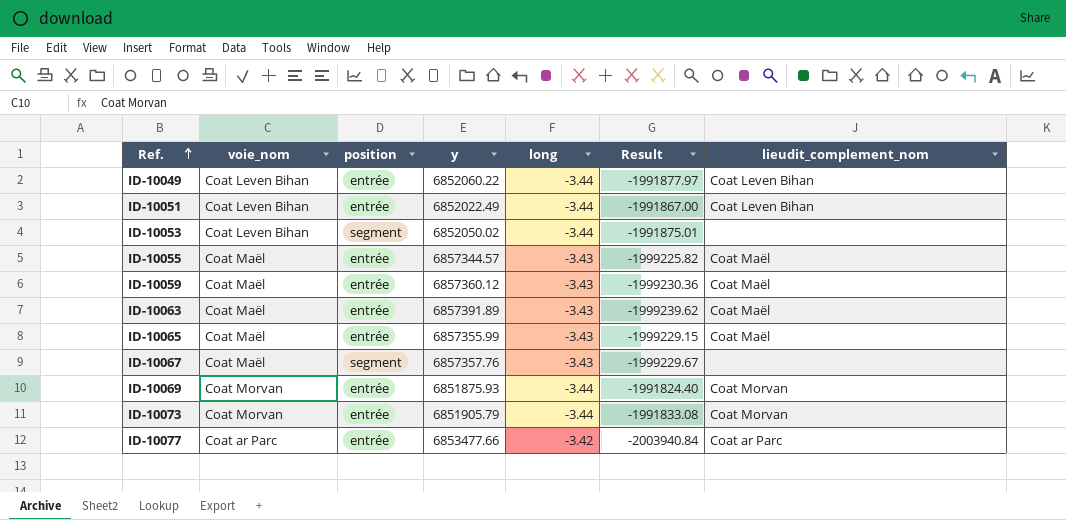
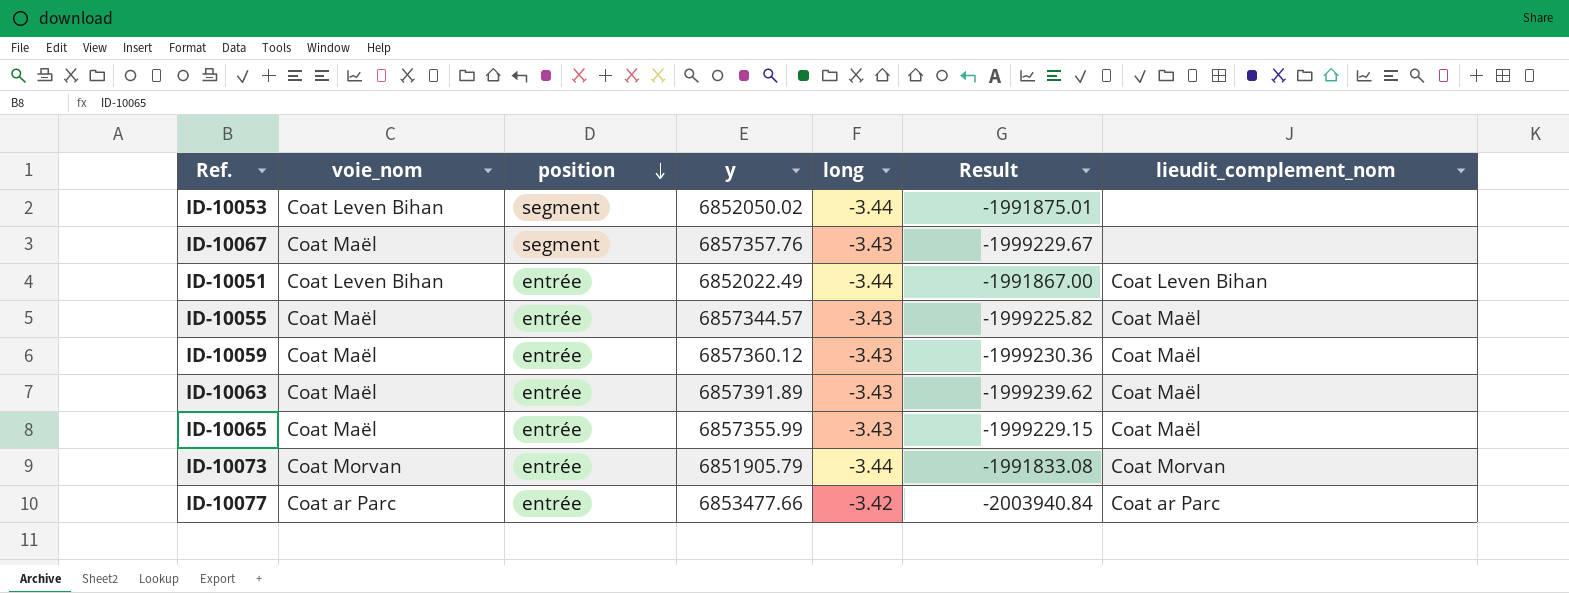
row order: Ref. ascending -> position descending
row ID-10049: Coat Leven Bihan | entrée | 6852060.22 | -3.44 | -1991877.97 | Coat Leven Bihan -> none
row ID-10069: Coat Morvan | entrée | 6851875.93 | -3.44 | -1991824.40 | Coat Morvan -> none

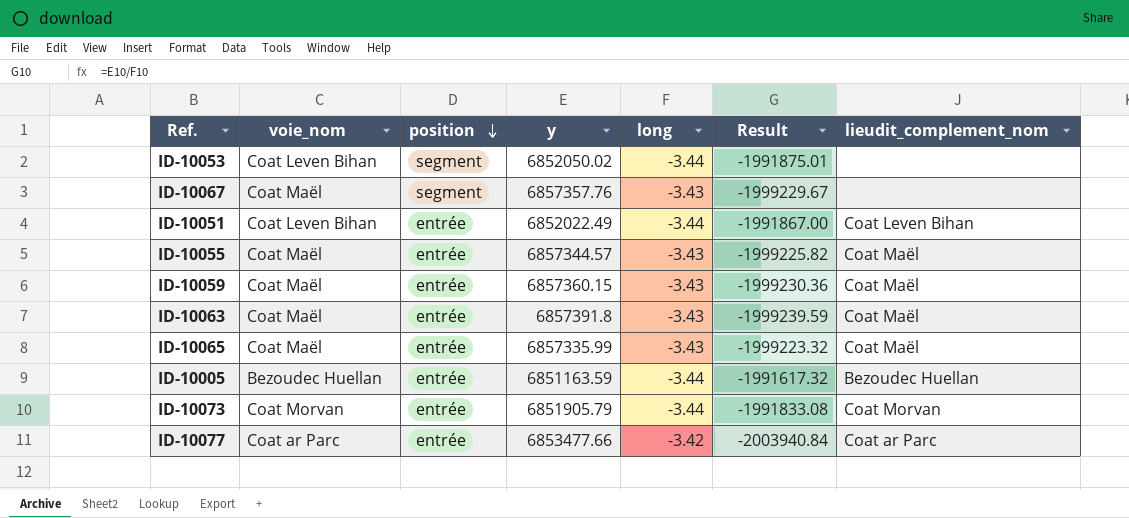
ID-10059 | y: 6857360.12 -> 6857360.15
ID-10063 | y: 6857391.89 -> 6857391.8
ID-10063 | Result: -1999239.62 -> -1999239.59
ID-10065 | y: 6857355.99 -> 6857335.99
ID-10065 | Result: -1999229.15 -> -1999223.32
row ID-10005: none -> Bezoudec Huellan | entrée | 6851163.59 | -3.44 | -1991617.32 | Bezoudec Huellan

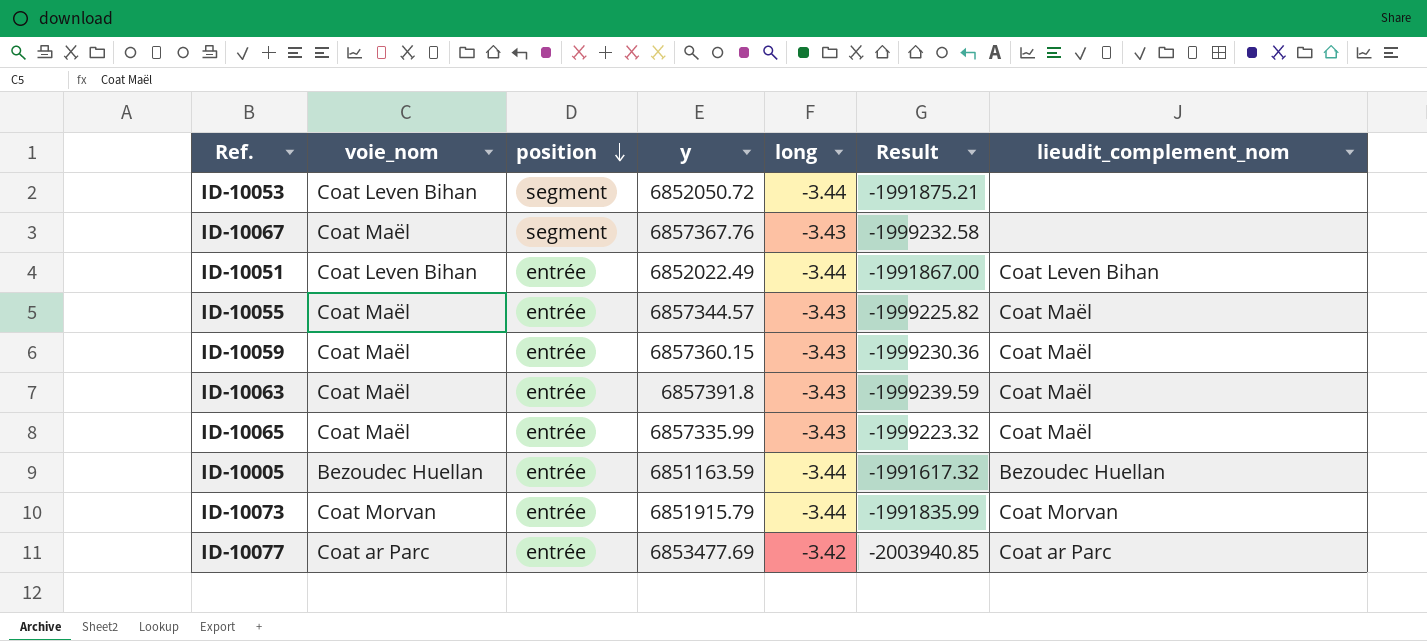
ID-10053 | y: 6852050.02 -> 6852050.72
ID-10053 | Result: -1991875.01 -> -1991875.21
ID-10067 | y: 6857357.76 -> 6857367.76
ID-10067 | Result: -1999229.67 -> -1999232.58
ID-10073 | y: 6851905.79 -> 6851915.79
ID-10073 | Result: -1991833.08 -> -1991835.99
ID-10077 | y: 6853477.66 -> 6853477.69
ID-10077 | Result: -2003940.84 -> -2003940.85

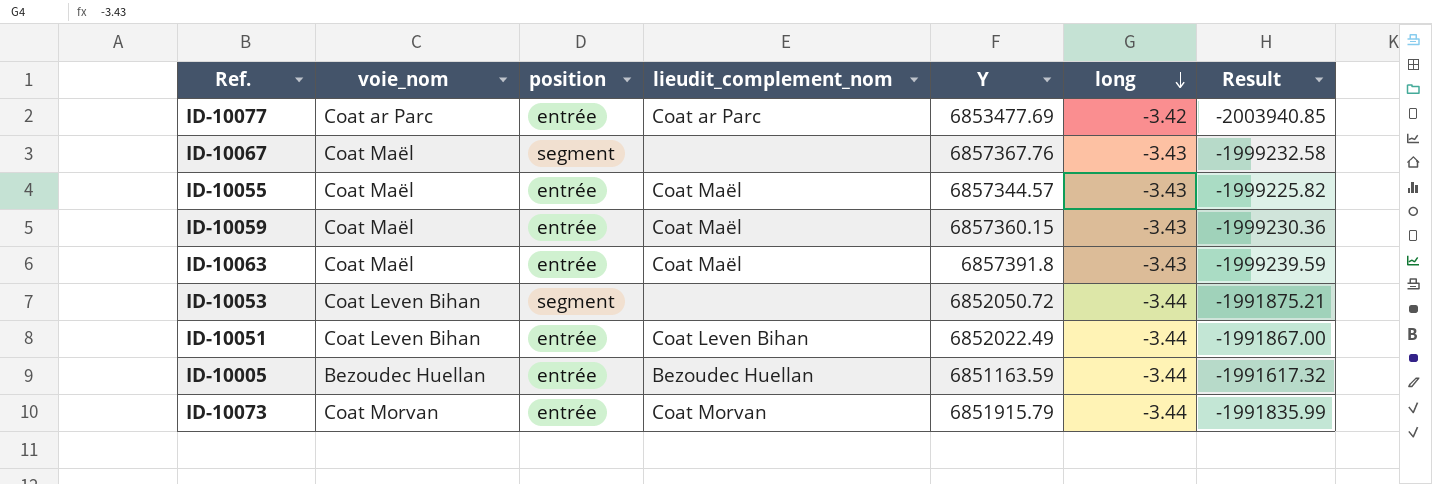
row order: position descending -> long descending
column lieudit_complement_nom | position: 7 -> 4
column name: y -> Y
row ID-10065: Coat Maël | entrée | 6857335.99 | -3.43 | -1999223.32 | Coat Maël -> none

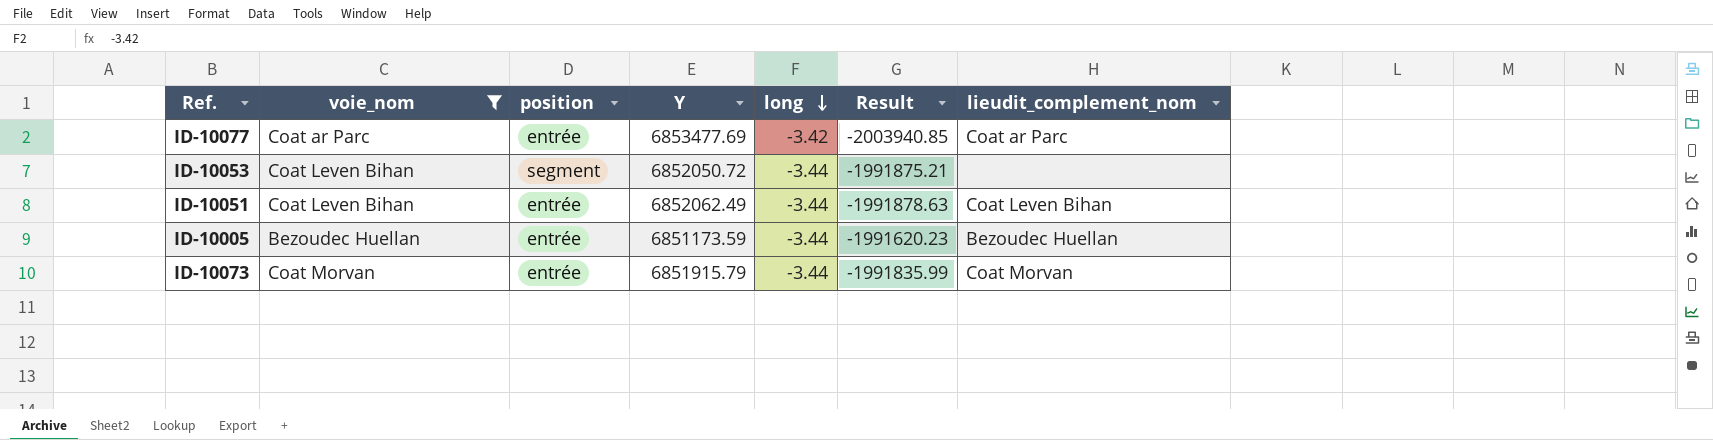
filter: none -> voie_nom != Coat Maël
column lieudit_complement_nom | position: 4 -> 7
ID-10051 | Y: 6852022.49 -> 6852062.49
ID-10051 | Result: -1991867.00 -> -1991878.63
ID-10005 | Y: 6851163.59 -> 6851173.59
ID-10005 | Result: -1991617.32 -> -1991620.23

